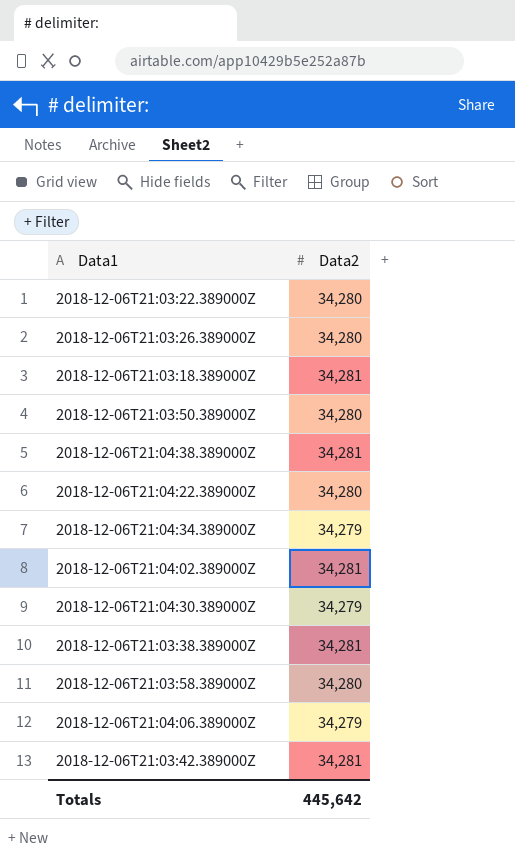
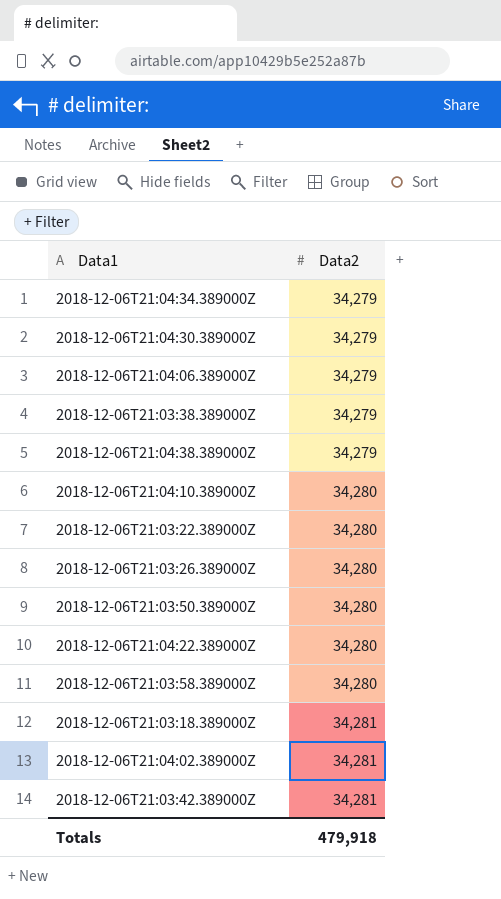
row order: none -> Data2 ascending
2018-12-06T21:03:38.389000Z | Data2: 34,281 -> 34,279
2018-12-06T21:04:38.389000Z | Data2: 34,281 -> 34,279
row 2018-12-06T21:04:10.389000Z: none -> 34,280
Totals | Data2: 445,642 -> 479,918

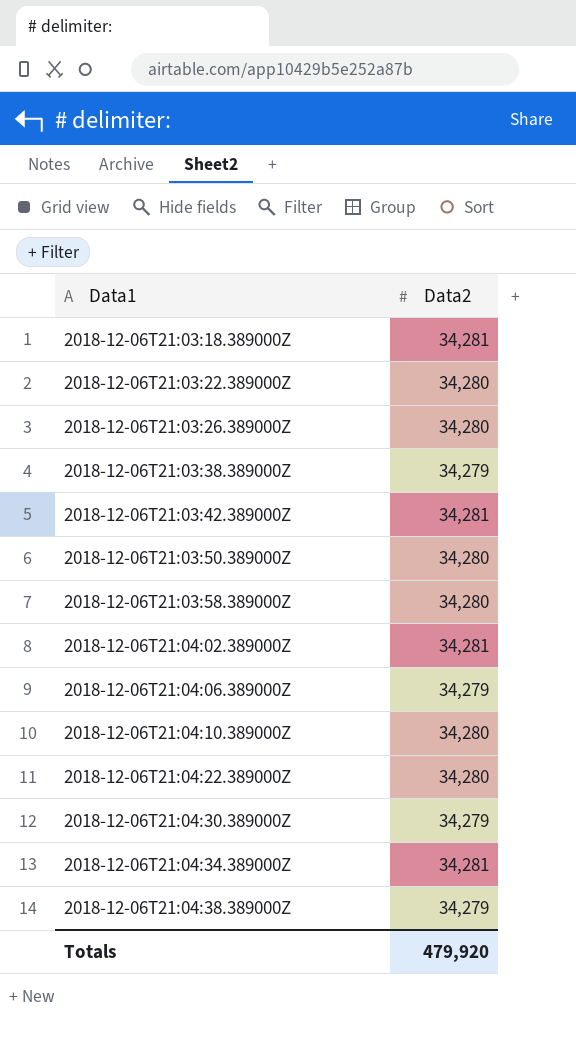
row order: Data2 ascending -> Data1 ascending
2018-12-06T21:04:34.389000Z | Data2: 34,279 -> 34,281
Totals | Data2: 479,918 -> 479,920

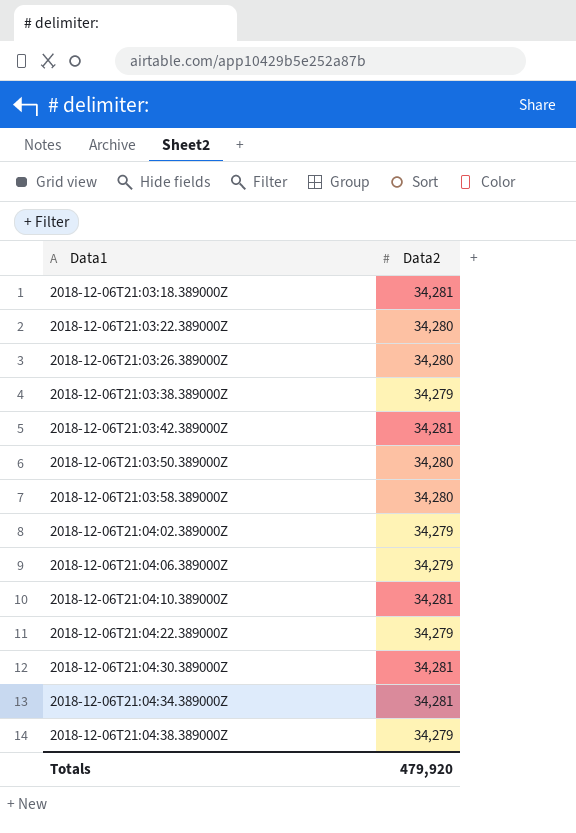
2018-12-06T21:04:02.389000Z | Data2: 34,281 -> 34,279
2018-12-06T21:04:10.389000Z | Data2: 34,280 -> 34,281
2018-12-06T21:04:22.389000Z | Data2: 34,280 -> 34,279
2018-12-06T21:04:30.389000Z | Data2: 34,279 -> 34,281

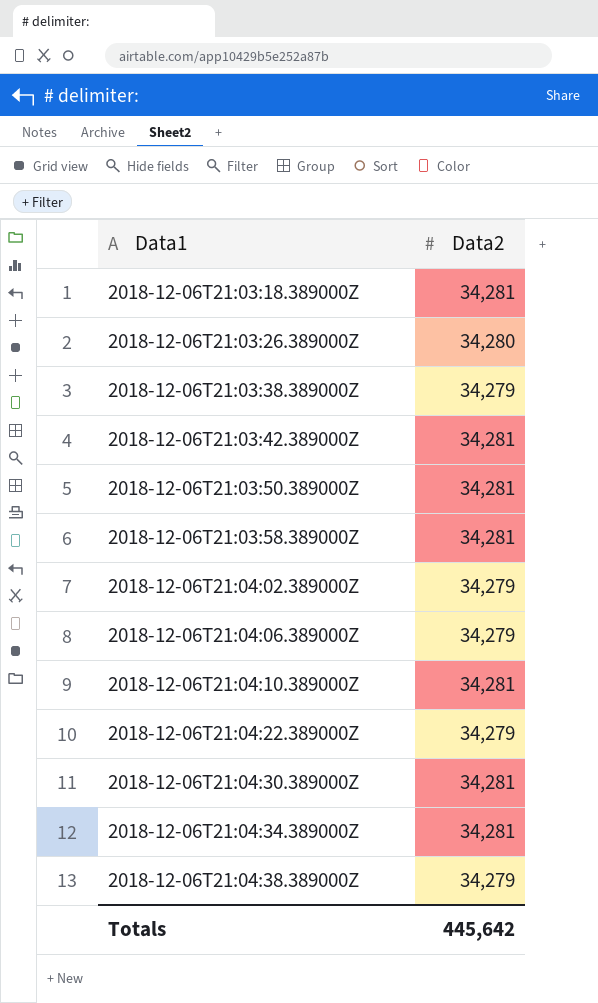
row 2018-12-06T21:03:22.389000Z: 34,280 -> none
2018-12-06T21:03:50.389000Z | Data2: 34,280 -> 34,281
2018-12-06T21:03:58.389000Z | Data2: 34,280 -> 34,281
Totals | Data2: 479,920 -> 445,642

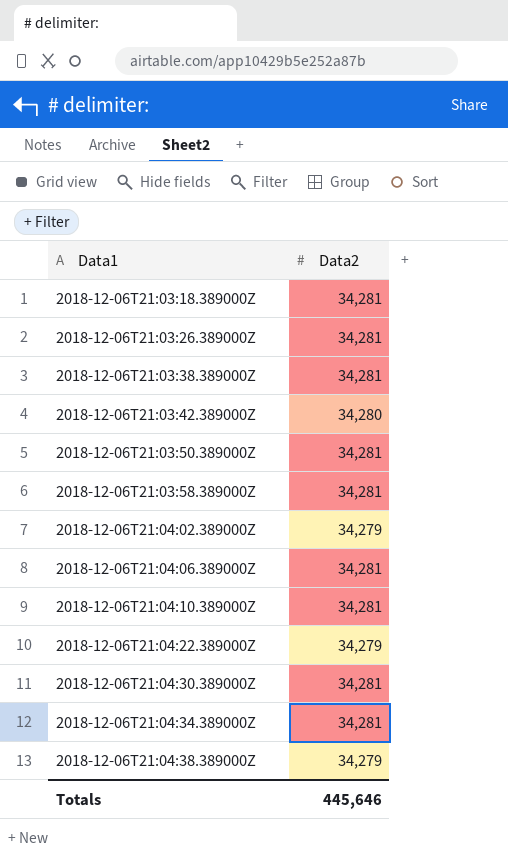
2018-12-06T21:03:26.389000Z | Data2: 34,280 -> 34,281
2018-12-06T21:03:38.389000Z | Data2: 34,279 -> 34,281
2018-12-06T21:03:42.389000Z | Data2: 34,281 -> 34,280
2018-12-06T21:04:06.389000Z | Data2: 34,279 -> 34,281
Totals | Data2: 445,642 -> 445,646

